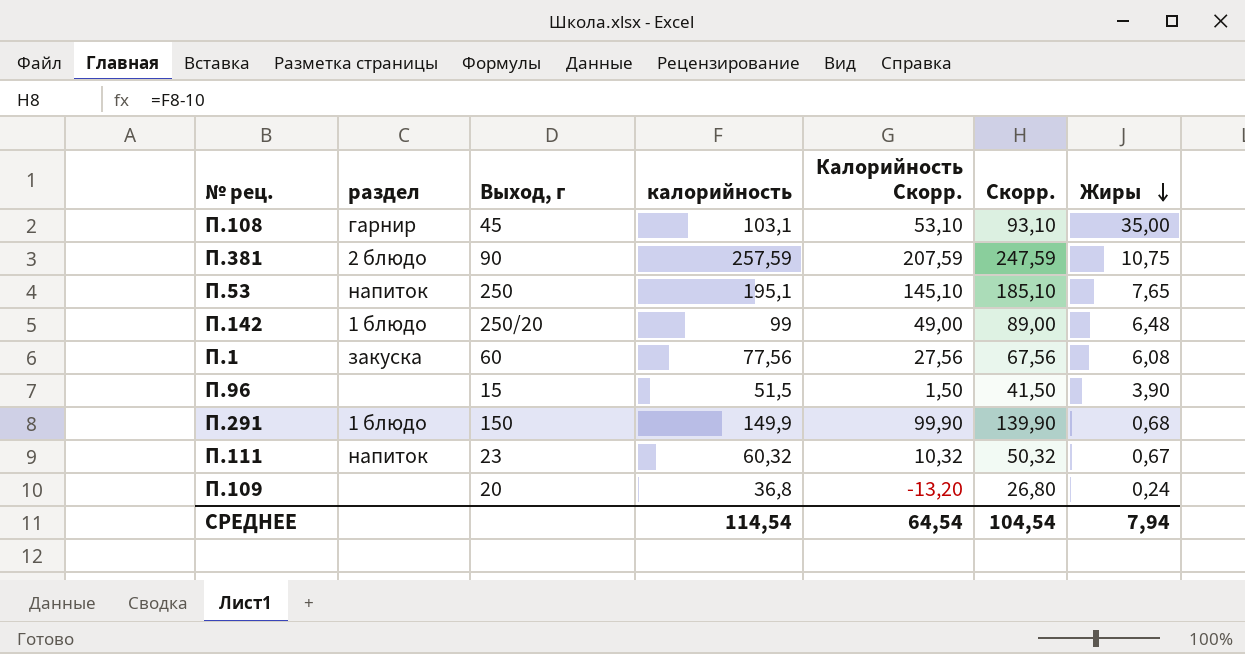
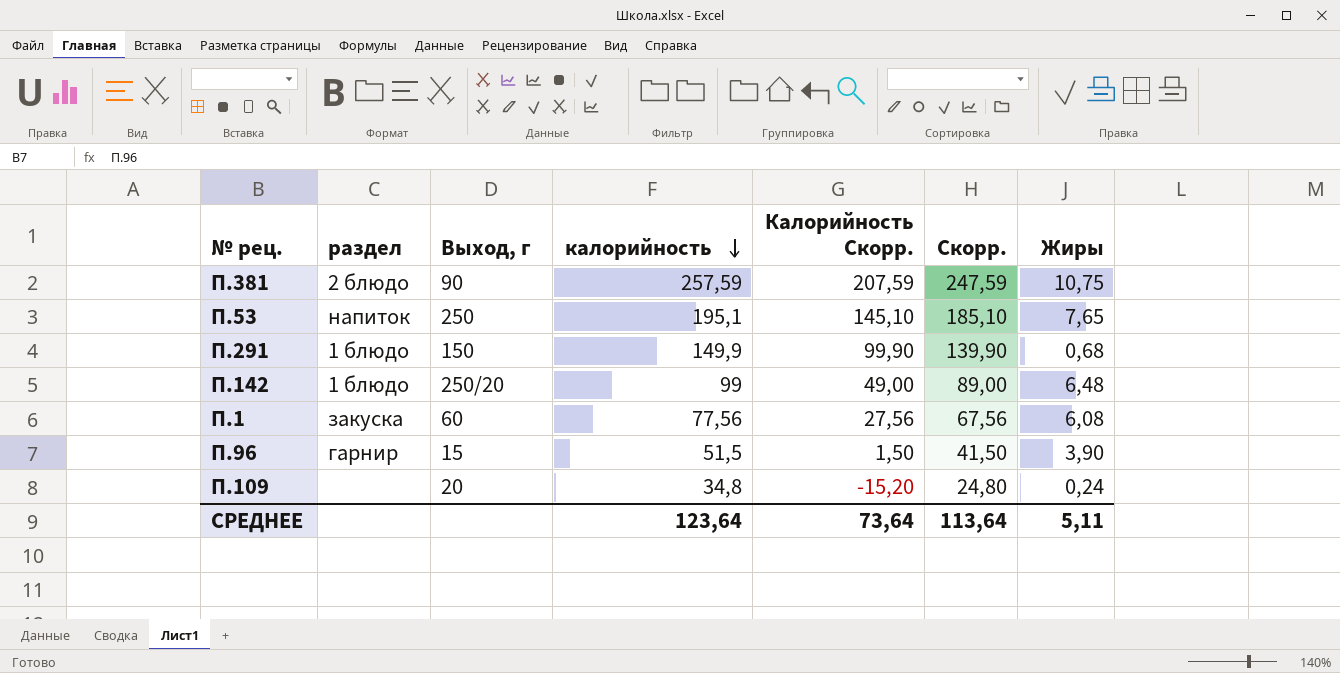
row order: Жиры descending -> калорийность descending
row П.108: гарнир | 45 | 103,1 | 53,10 | 93,10 | 35,00 -> none
row П.111: напиток | 23 | 60,32 | 10,32 | 50,32 | 0,67 -> none
П.96 | раздел: none -> гарнир
П.109 | калорийность: 36,8 -> 34,8
П.109 | Калорийность Скорр.: -13,20 -> -15,20
П.109 | Скорр.: 26,80 -> 24,80
СРЕДНЕЕ | калорийность: 114,54 -> 123,64
СРЕДНЕЕ | Калорийность Скорр.: 64,54 -> 73,64
СРЕДНЕЕ | Скорр.: 104,54 -> 113,64
СРЕДНЕЕ | Жиры: 7,94 -> 5,11

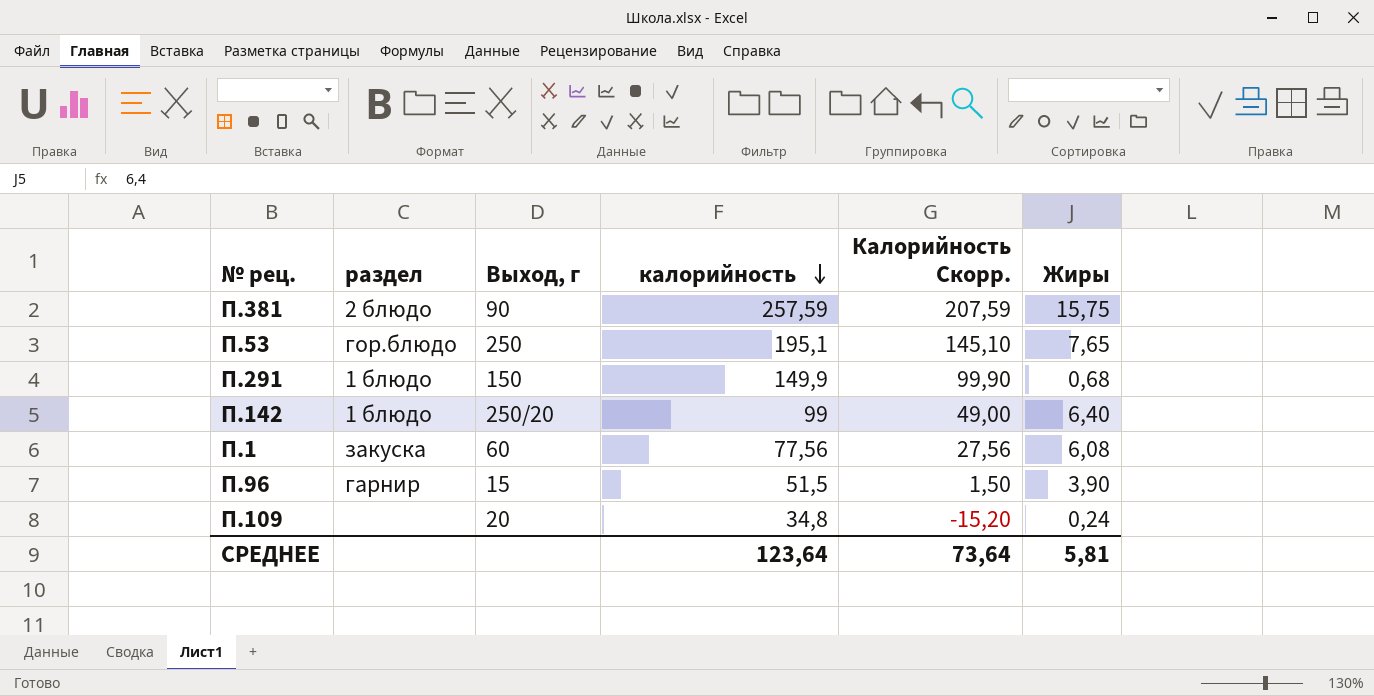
column Скорр. | formula: [калорийность] - 10 -> none
П.381 | Жиры: 10,75 -> 15,75
П.53 | раздел: напиток -> гор.блюдо
П.142 | Жиры: 6,48 -> 6,40
СРЕДНЕЕ | Жиры: 5,11 -> 5,81

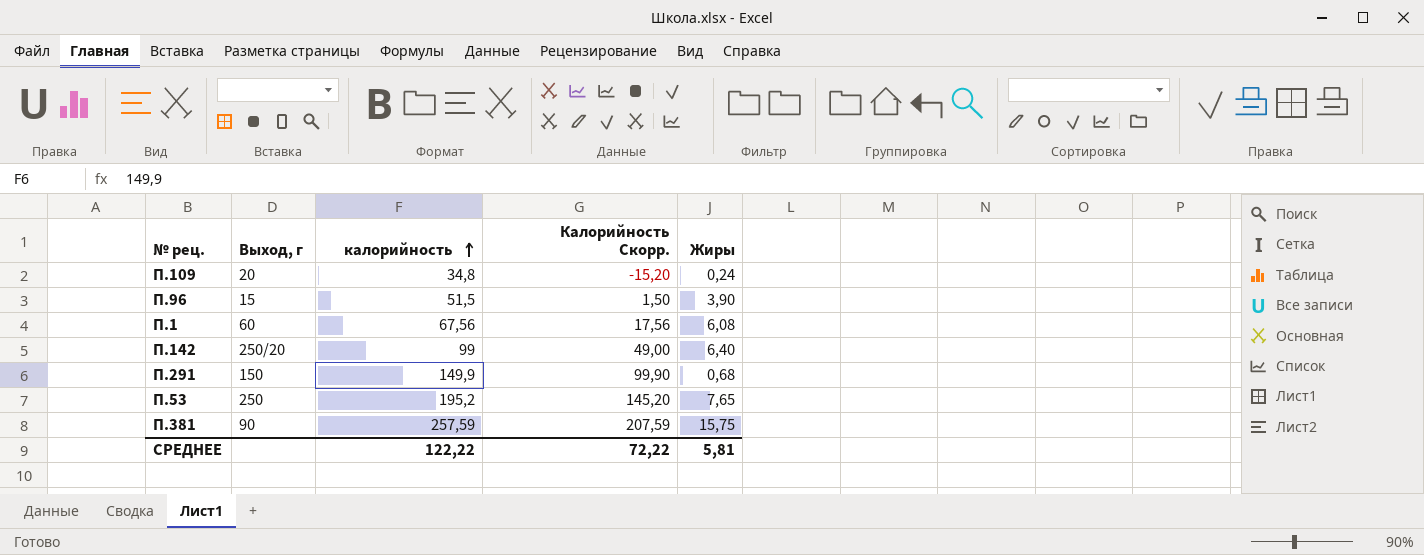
row order: калорийность descending -> калорийность ascending
column раздел | position: 2 -> none
П.1 | калорийность: 77,56 -> 67,56
П.1 | Калорийность Скорр.: 27,56 -> 17,56
П.53 | калорийность: 195,1 -> 195,2
П.53 | Калорийность Скорр.: 145,10 -> 145,20
СРЕДНЕЕ | калорийность: 123,64 -> 122,22
СРЕДНЕЕ | Калорийность Скорр.: 73,64 -> 72,22

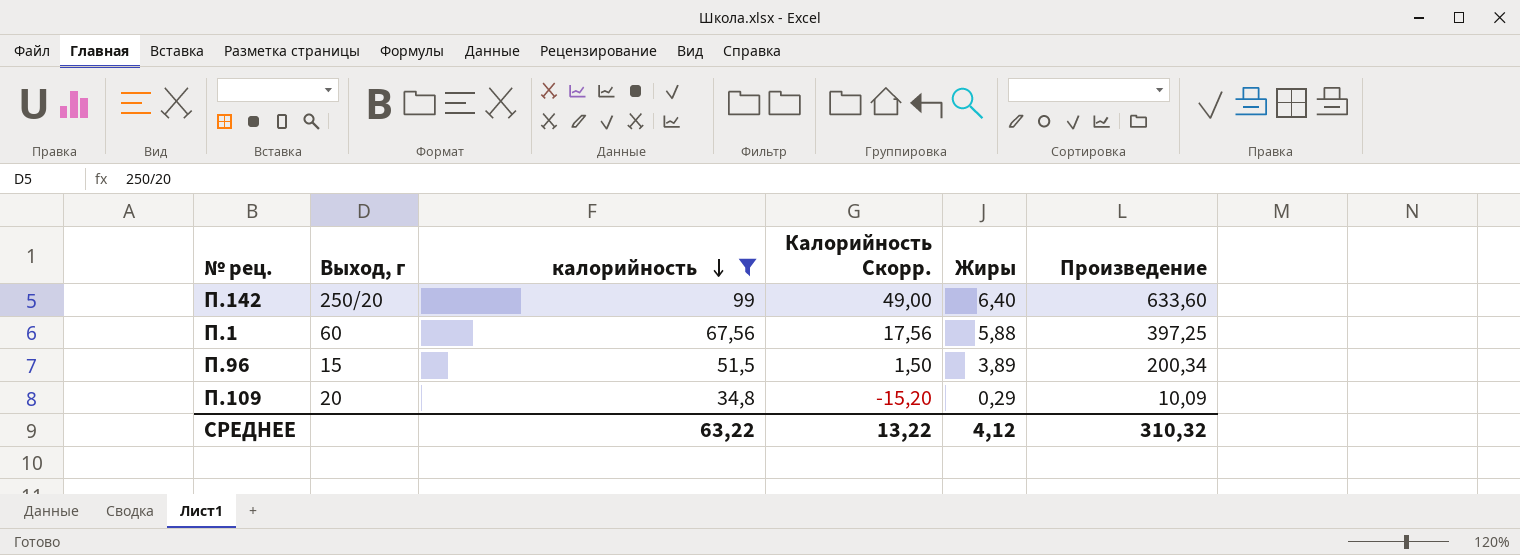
filter: none -> калорийность <= 99
row order: калорийность ascending -> калорийность descending
column Произведение | formula: none -> [калорийность] * [Жиры]
П.1 | Жиры: 6,08 -> 5,88
П.96 | Жиры: 3,90 -> 3,89
П.109 | Жиры: 0,24 -> 0,29
СРЕДНЕЕ | калорийность: 122,22 -> 63,22
СРЕДНЕЕ | Калорийность Скорр.: 72,22 -> 13,22
СРЕДНЕЕ | Жиры: 5,81 -> 4,12

